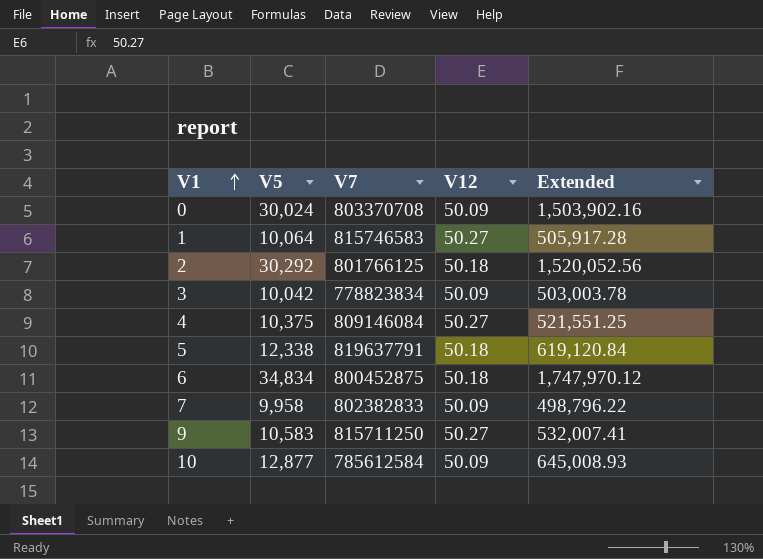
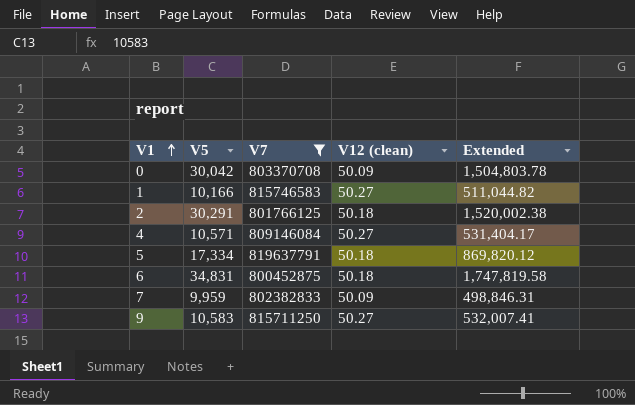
filter: none -> V7 >= 800452875
column name: V12 -> V12 (clean)
0 | V5: 30,024 -> 30,042
0 | Extended: 1,503,902.16 -> 1,504,803.78
1 | V5: 10,064 -> 10,166
1 | Extended: 505,917.28 -> 511,044.82
2 | V5: 30,292 -> 30,291
2 | Extended: 1,520,052.56 -> 1,520,002.38
4 | V5: 10,375 -> 10,571
4 | Extended: 521,551.25 -> 531,404.17
5 | V5: 12,338 -> 17,334
5 | Extended: 619,120.84 -> 869,820.12
6 | V5: 34,834 -> 34,831
6 | Extended: 1,747,970.12 -> 1,747,819.58
7 | V5: 9,958 -> 9,959
7 | Extended: 498,796.22 -> 498,846.31

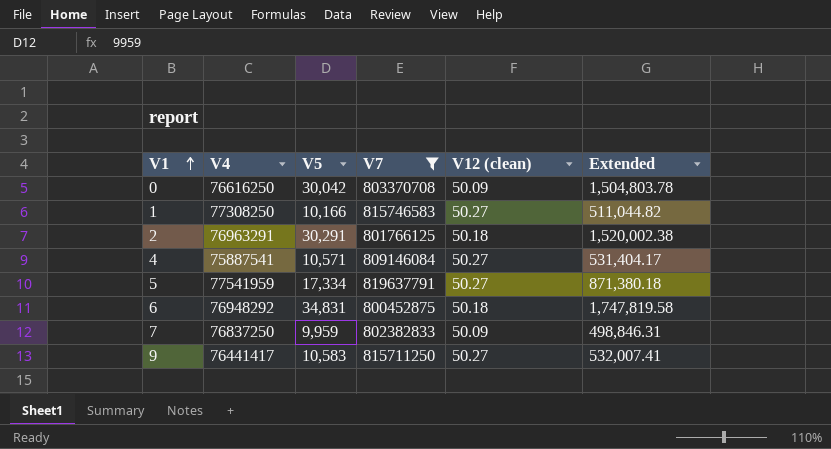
column V4 | position: none -> 2
5 | V12 (clean): 50.18 -> 50.27
5 | Extended: 869,820.12 -> 871,380.18

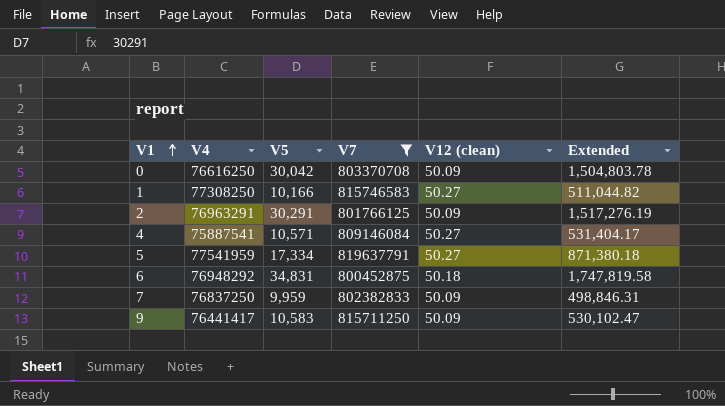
2 | V12 (clean): 50.18 -> 50.09
2 | Extended: 1,520,002.38 -> 1,517,276.19
9 | V12 (clean): 50.27 -> 50.09
9 | Extended: 532,007.41 -> 530,102.47

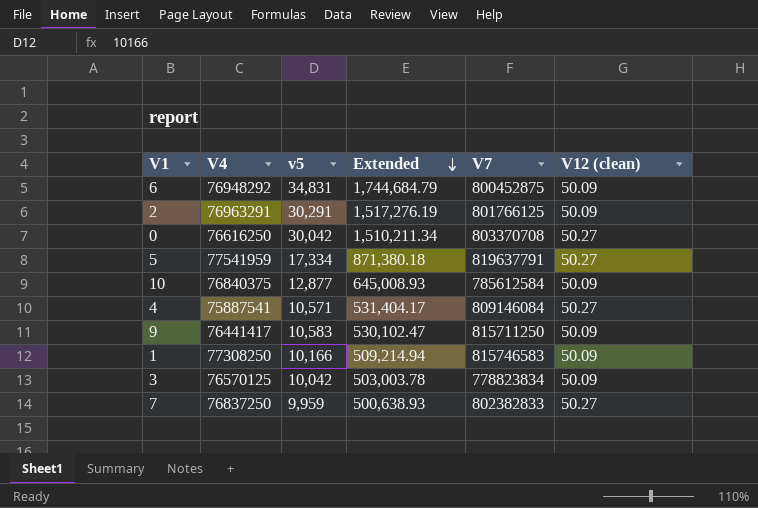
filter: V7 >= 800452875 -> none
row order: V1 ascending -> Extended descending
column name: V5 -> v5
column Extended | position: 6 -> 4
6 | Extended: 1,747,819.58 -> 1,744,684.79
6 | V12 (clean): 50.18 -> 50.09
0 | Extended: 1,504,803.78 -> 1,510,211.34
0 | V12 (clean): 50.09 -> 50.27
1 | Extended: 511,044.82 -> 509,214.94
1 | V12 (clean): 50.27 -> 50.09
7 | Extended: 498,846.31 -> 500,638.93
7 | V12 (clean): 50.09 -> 50.27

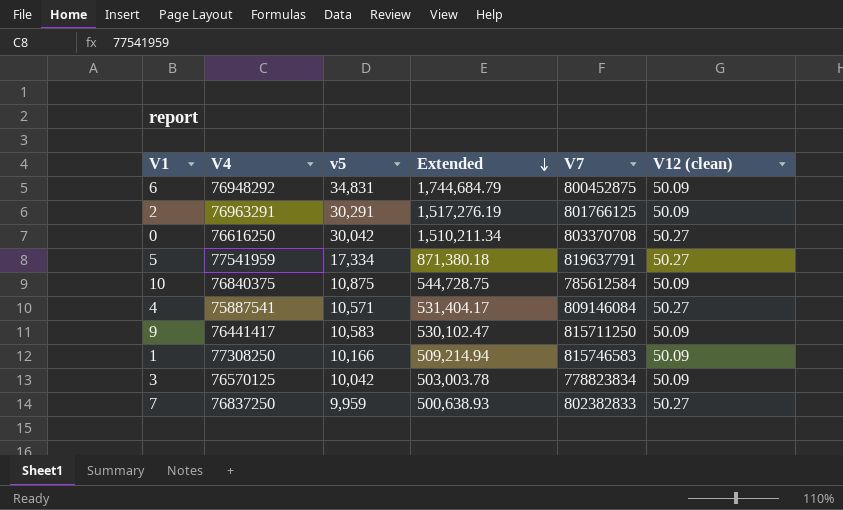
10 | v5: 12,877 -> 10,875
10 | Extended: 645,008.93 -> 544,728.75

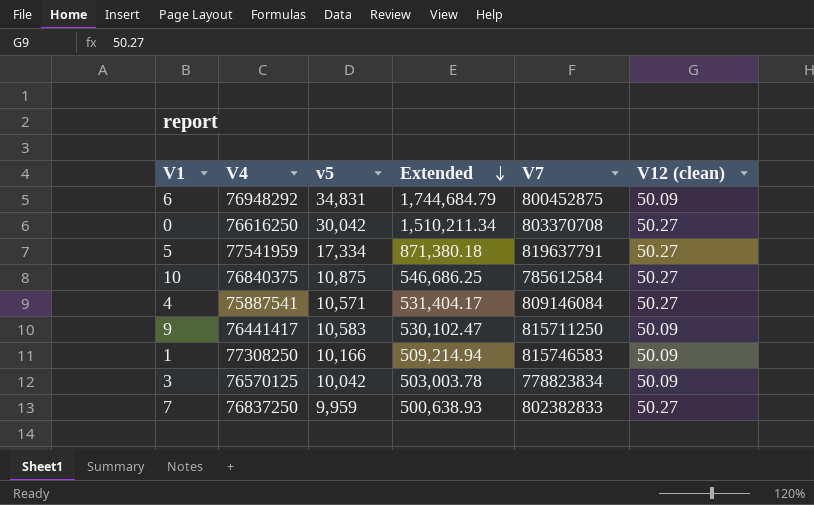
row 2: 76963291 | 30,291 | 1,517,276.19 | 801766125 | 50.09 -> none
10 | Extended: 544,728.75 -> 546,686.25
10 | V12 (clean): 50.09 -> 50.27

